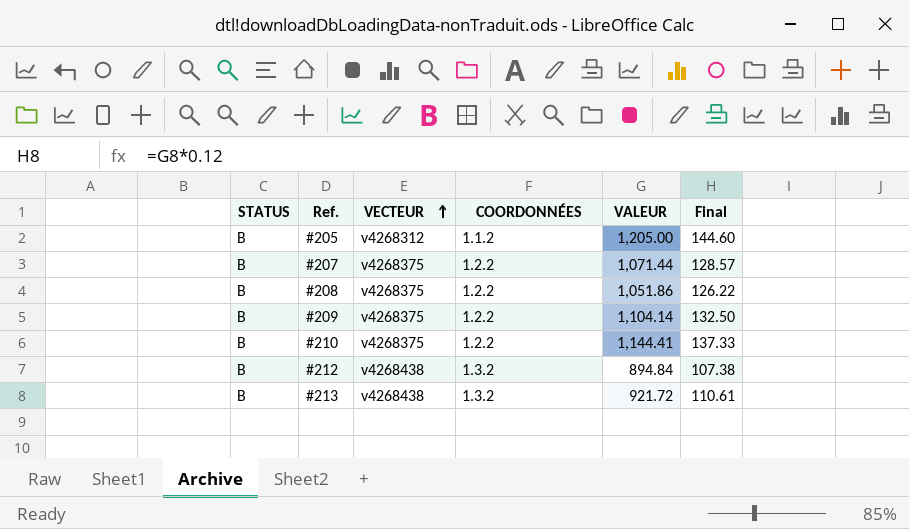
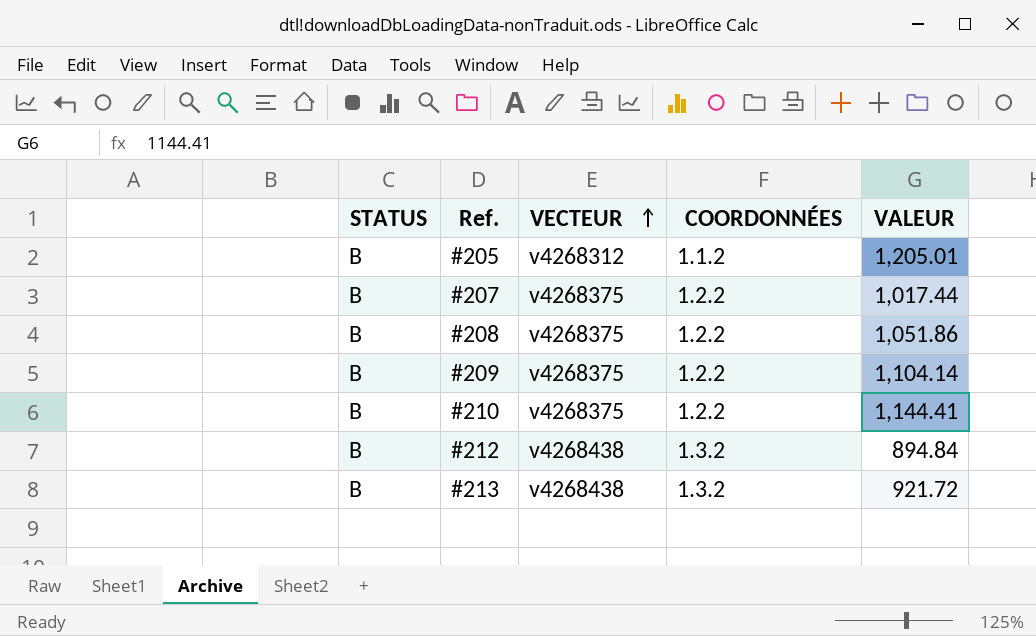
column Final | formula: [VALEUR] * 0.12 -> none
#205 | VALEUR: 1,205.00 -> 1,205.01
#207 | VALEUR: 1,071.44 -> 1,017.44

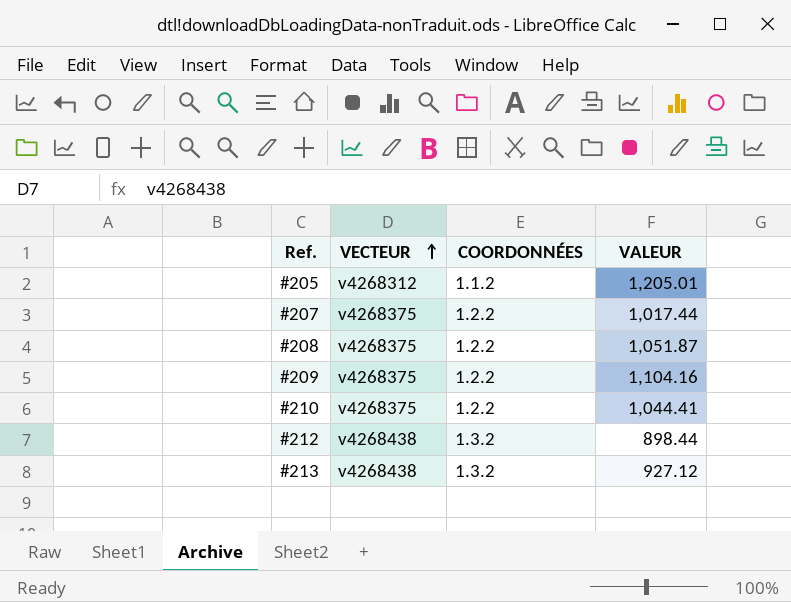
column STATUS | position: 1 -> none
#208 | VALEUR: 1,051.86 -> 1,051.87
#209 | VALEUR: 1,104.14 -> 1,104.16
#210 | VALEUR: 1,144.41 -> 1,044.41
#212 | VALEUR: 894.84 -> 898.44
#213 | VALEUR: 921.72 -> 927.12

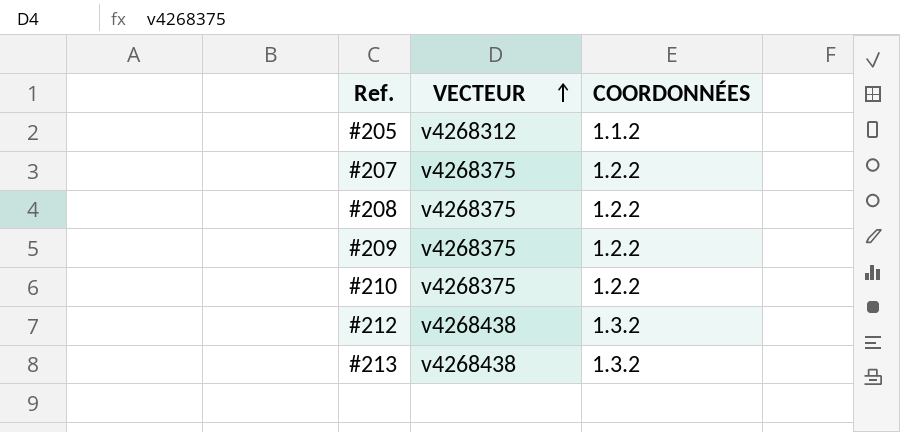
column VALEUR | position: 4 -> none

